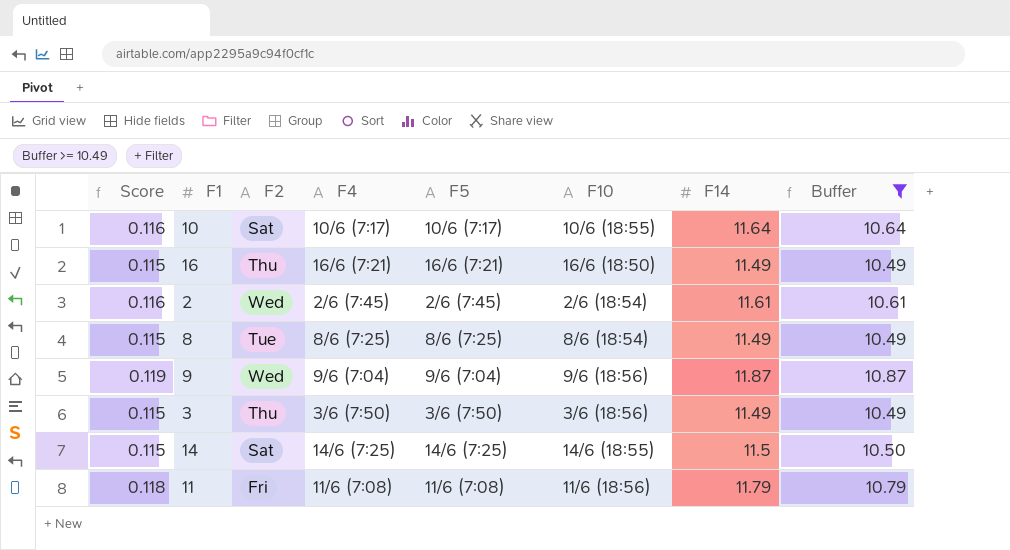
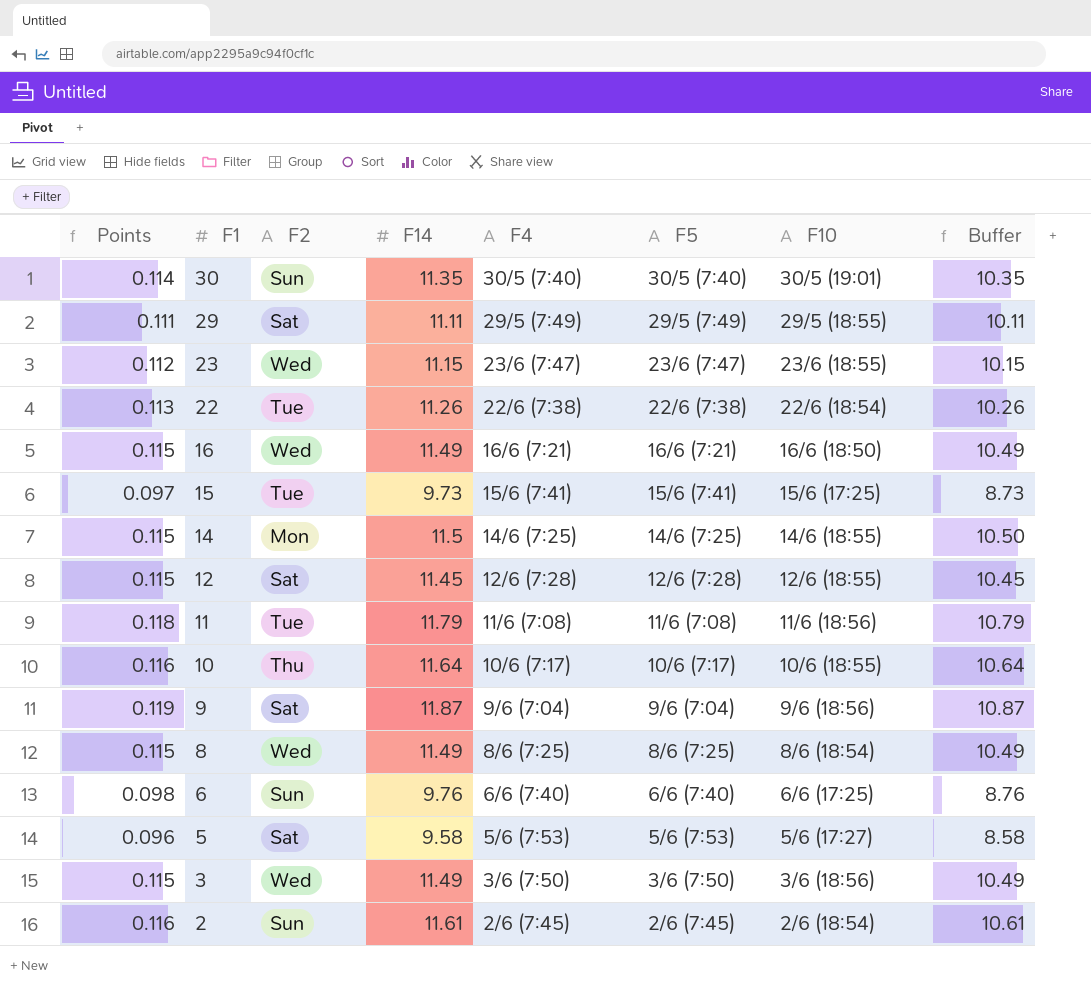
filter: Buffer >= 10.49 -> none
row order: none -> F1 descending
column name: Score -> Points
column F14 | position: 7 -> 4
16 | F2: Thu -> Wed
14 | F2: Sat -> Mon
11 | F2: Fri -> Tue
10 | F2: Sat -> Thu
9 | F2: Wed -> Sat
8 | F2: Tue -> Wed
3 | F2: Thu -> Wed
2 | F2: Wed -> Sun

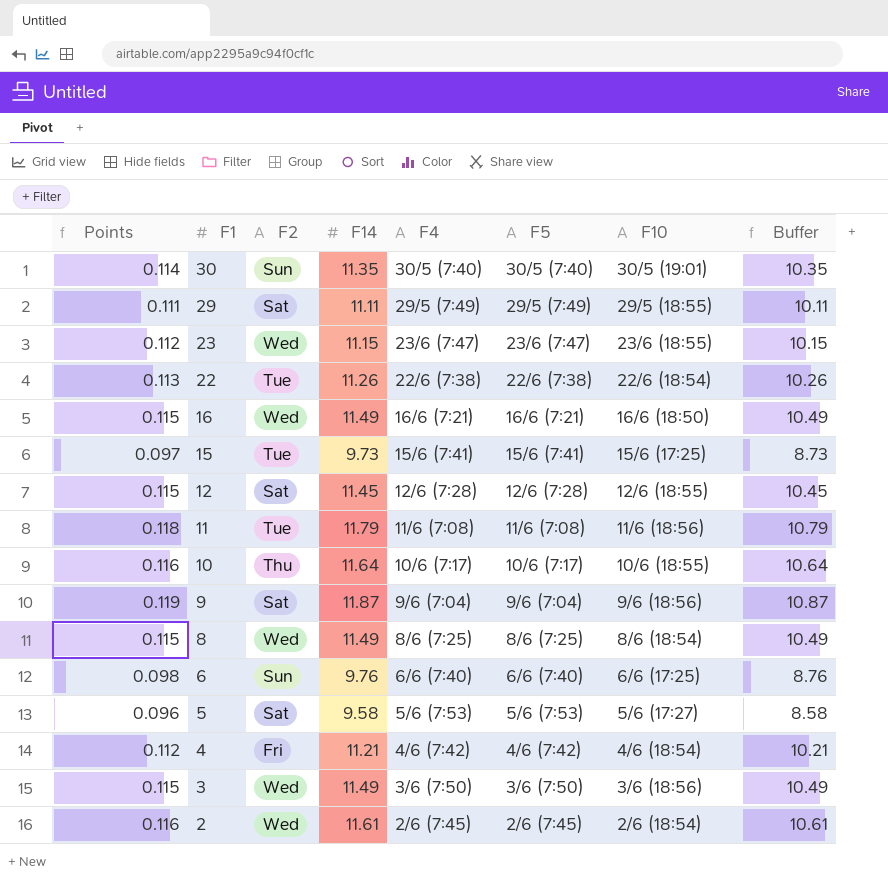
row 14: 0.115 | Mon | 11.5 | 14/6 (7:25) | 14/6 (7:25) | 14/6 (18:55) | 10.50 -> none
row 4: none -> 0.112 | Fri | 11.21 | 4/6 (7:42) | 4/6 (7:42) | 4/6 (18:54) | 10.21
2 | F2: Sun -> Wed

